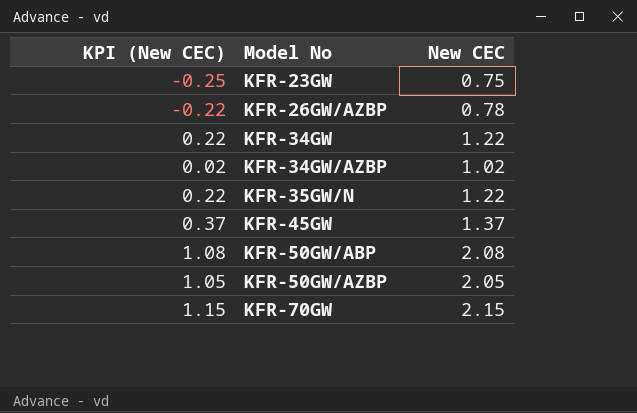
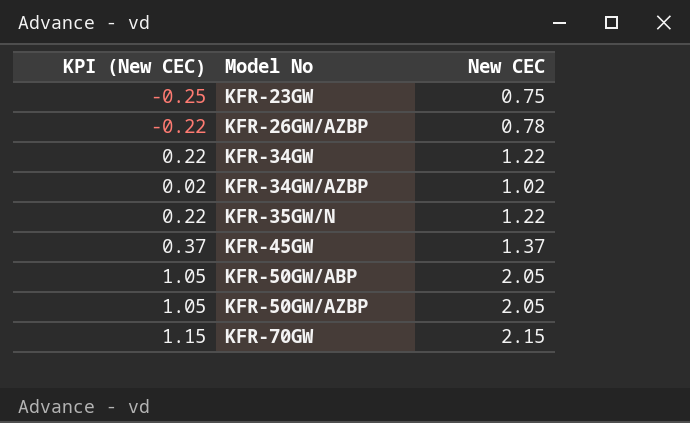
KFR-50GW/ABP | KPI (New CEC): 1.08 -> 1.05
KFR-50GW/ABP | New CEC: 2.08 -> 2.05

